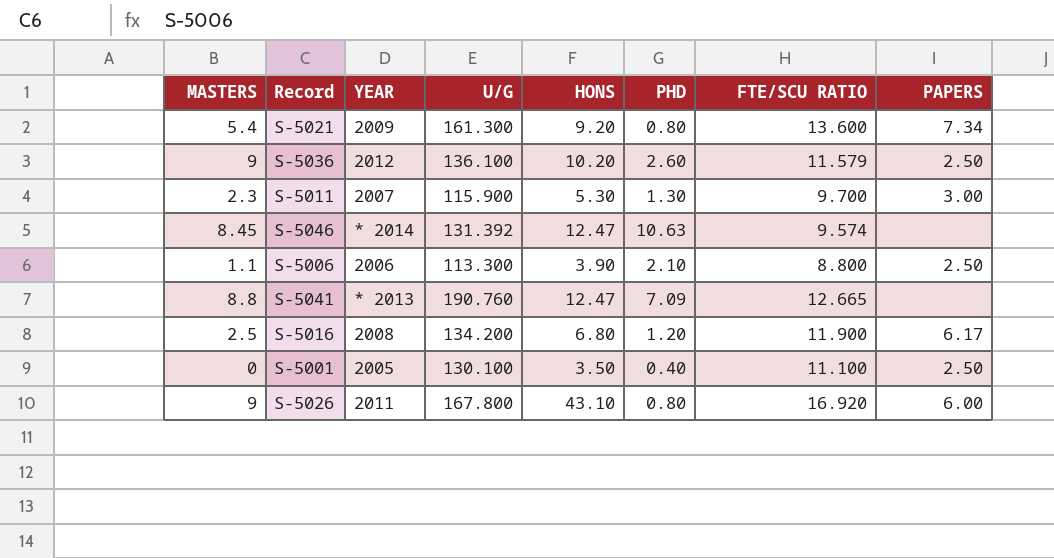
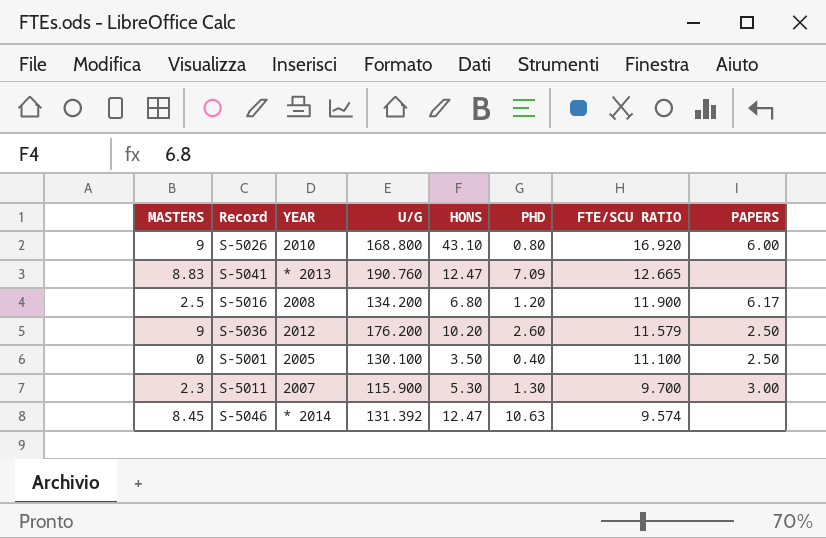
row order: none -> FTE/SCU RATIO descending
row S-5021: 5.4 | 2009 | 161.300 | 9.20 | 0.80 | 13.600 | 7.34 -> none
row S-5006: 1.1 | 2006 | 113.300 | 3.90 | 2.10 | 8.800 | 2.50 -> none
S-5026 | YEAR: 2011 -> 2010
S-5026 | U/G: 167.800 -> 168.800
S-5041 | MASTERS: 8.8 -> 8.83
S-5036 | U/G: 136.100 -> 176.200

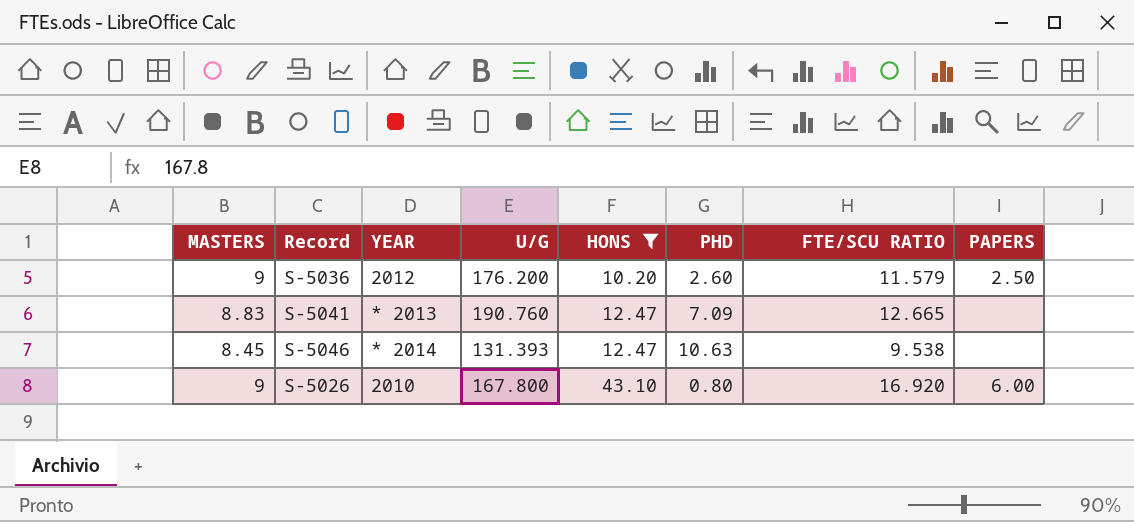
filter: none -> HONS >= 10.20
row order: FTE/SCU RATIO descending -> HONS ascending
S-5046 | U/G: 131.392 -> 131.393
S-5046 | FTE/SCU RATIO: 9.574 -> 9.538
S-5026 | U/G: 168.800 -> 167.800

